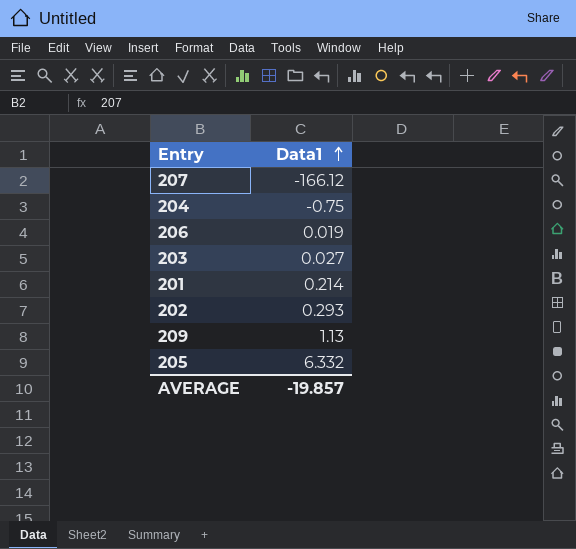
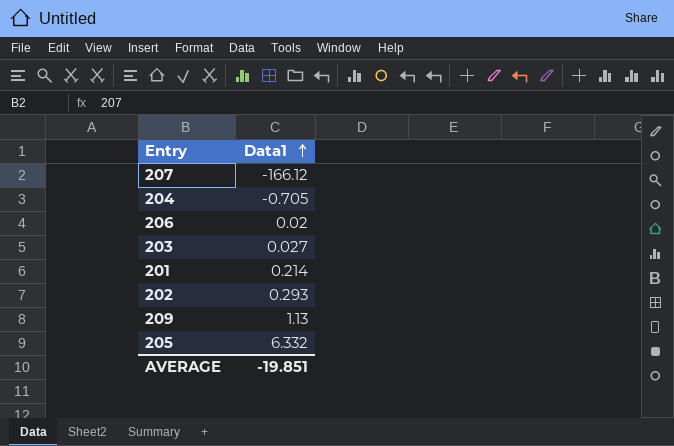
204 | Data1: -0.75 -> -0.705
206 | Data1: 0.019 -> 0.02
AVERAGE | Data1: -19.857 -> -19.851

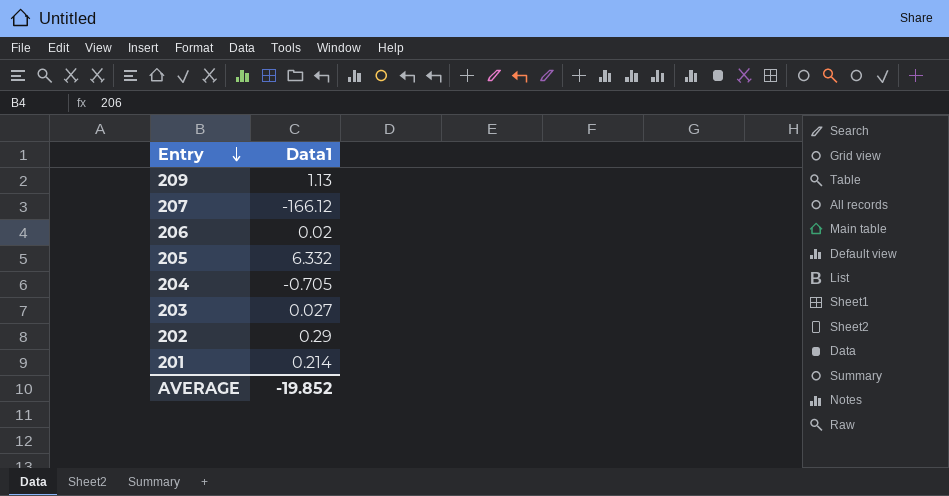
row order: Data1 ascending -> Entry descending
202 | Data1: 0.293 -> 0.29
AVERAGE | Data1: -19.851 -> -19.852

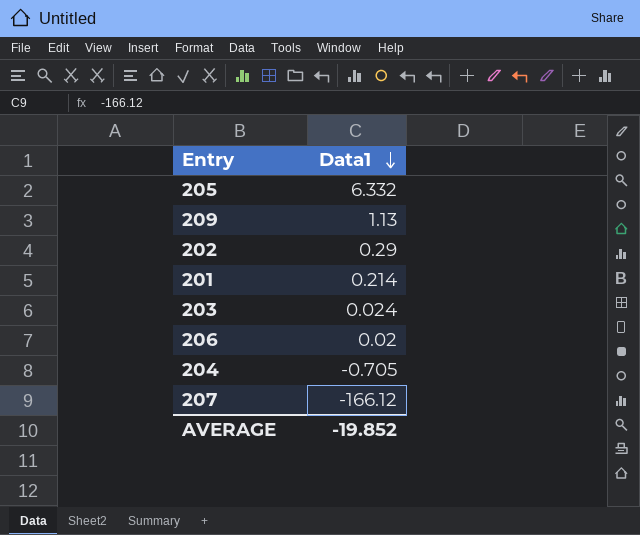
row order: Entry descending -> Data1 descending
203 | Data1: 0.027 -> 0.024

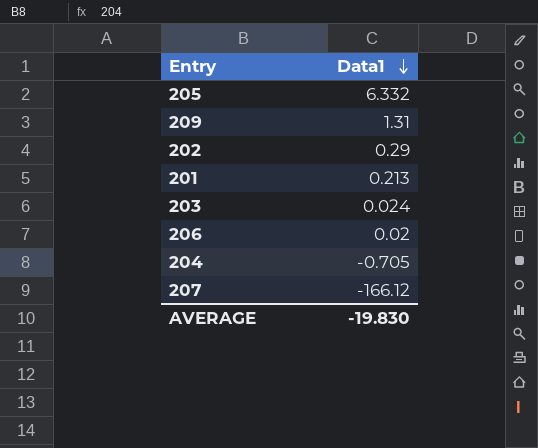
209 | Data1: 1.13 -> 1.31
201 | Data1: 0.214 -> 0.213
AVERAGE | Data1: -19.852 -> -19.830

